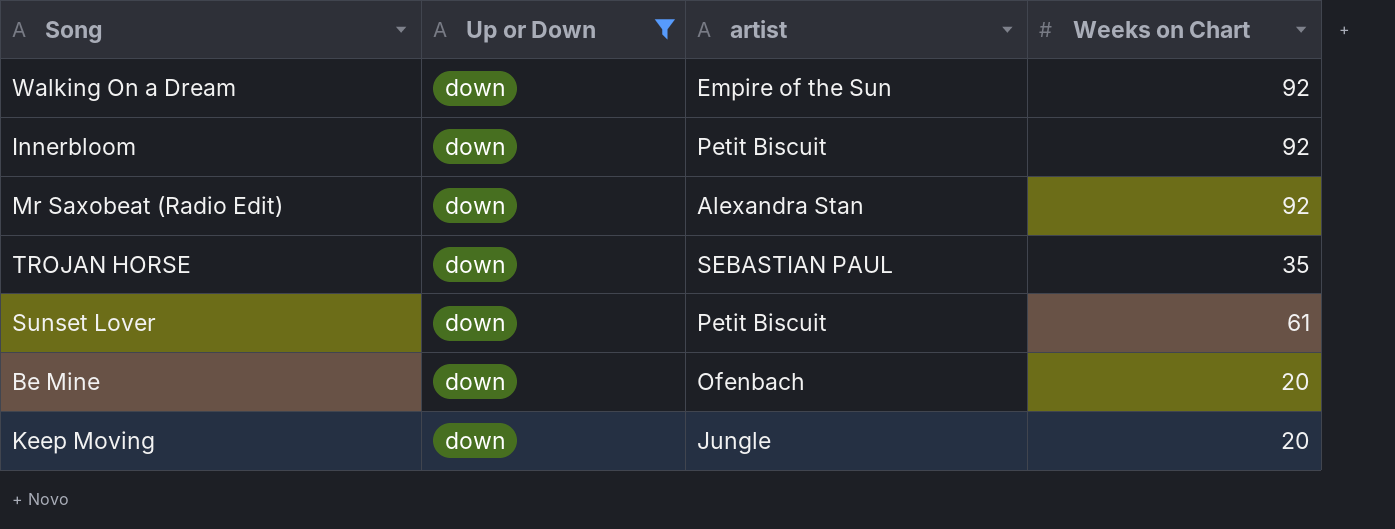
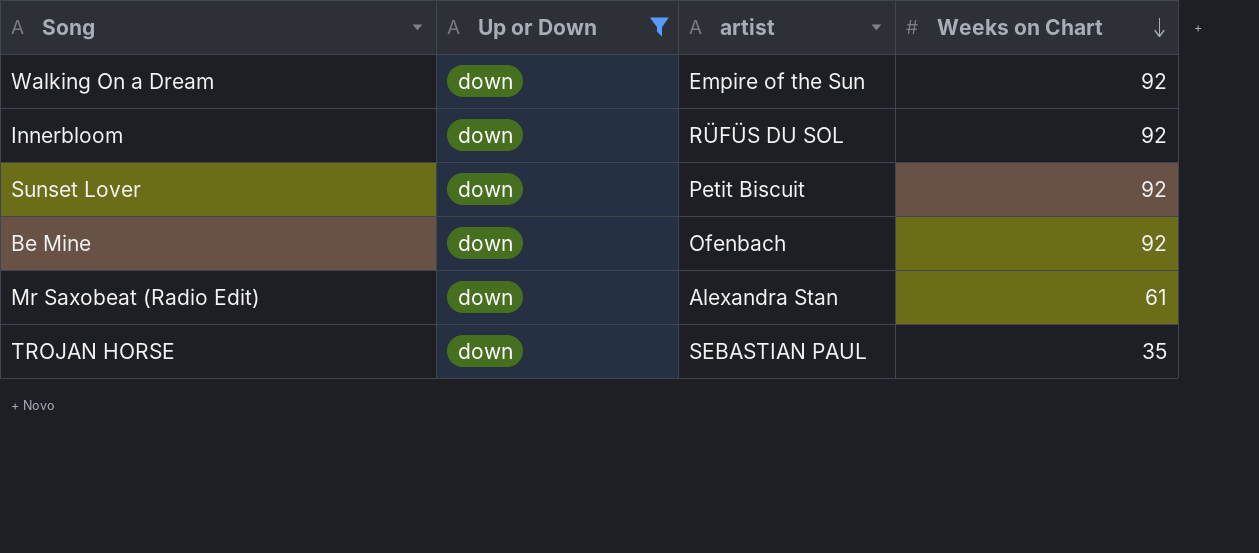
row order: none -> Weeks on Chart descending
row Keep Moving: down | Jungle | 20 -> none
Innerbloom | artist: Petit Biscuit -> RÜFÜS DU SOL
Sunset Lover | Weeks on Chart: 61 -> 92
Be Mine | Weeks on Chart: 20 -> 92
Mr Saxobeat (Radio Edit) | Weeks on Chart: 92 -> 61

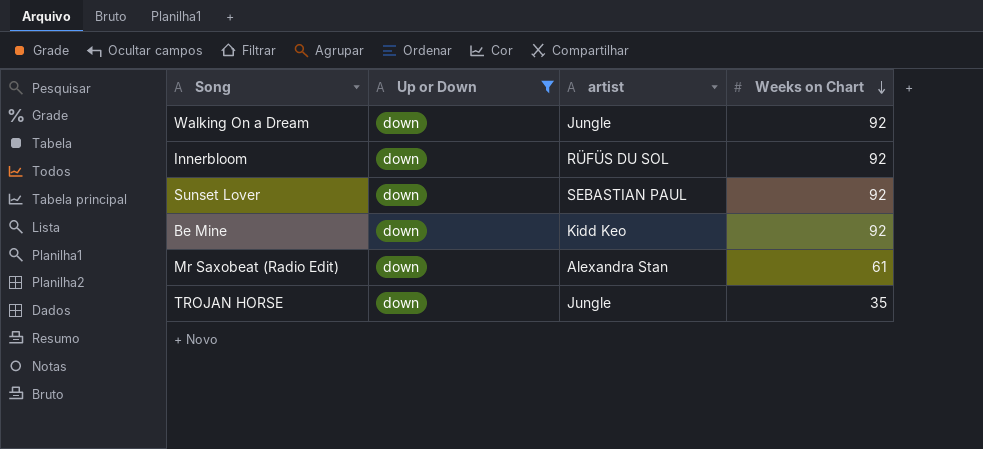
Walking On a Dream | artist: Empire of the Sun -> Jungle
Sunset Lover | artist: Petit Biscuit -> SEBASTIAN PAUL
Be Mine | artist: Ofenbach -> Kidd Keo
TROJAN HORSE | artist: SEBASTIAN PAUL -> Jungle

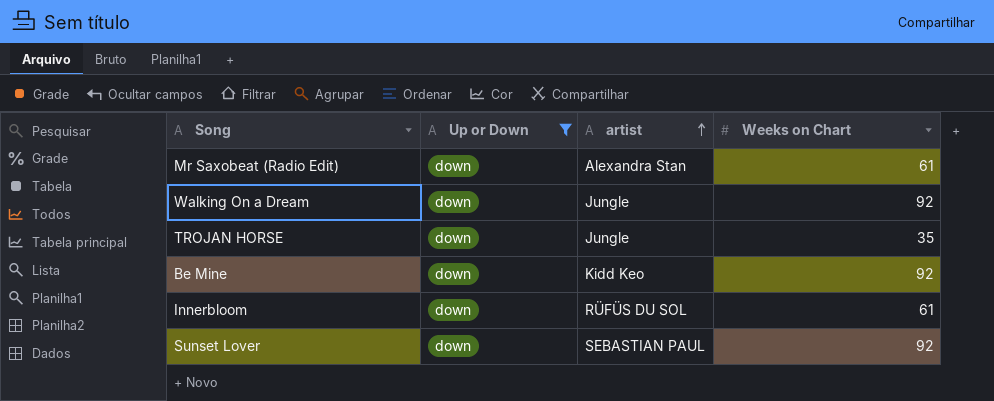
row order: Weeks on Chart descending -> artist ascending
Innerbloom | Weeks on Chart: 92 -> 61

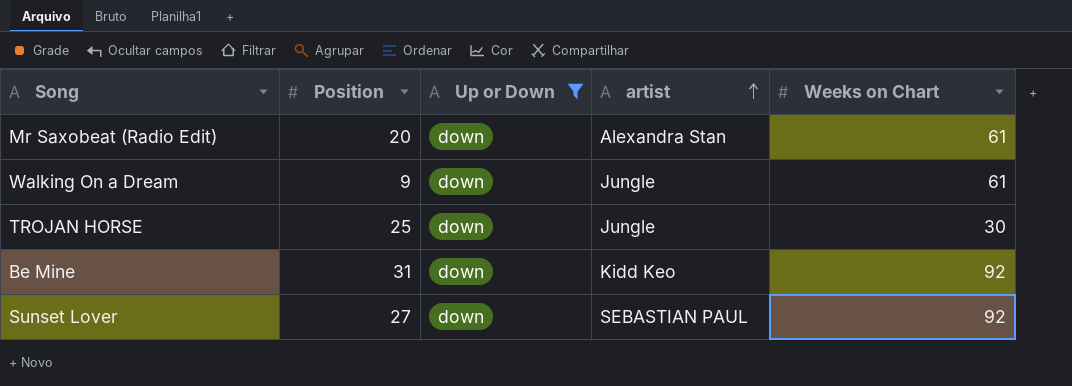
column Position | position: none -> 2
row Innerbloom: down | RÜFÜS DU SOL | 61 -> none
Walking On a Dream | Weeks on Chart: 92 -> 61
TROJAN HORSE | Weeks on Chart: 35 -> 30

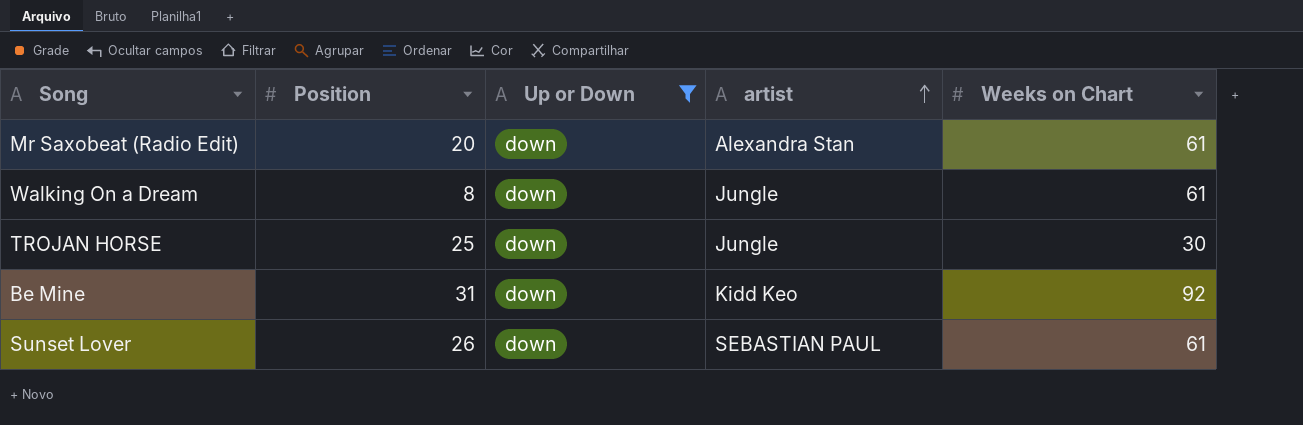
Walking On a Dream | Position: 9 -> 8
Sunset Lover | Position: 27 -> 26
Sunset Lover | Weeks on Chart: 92 -> 61

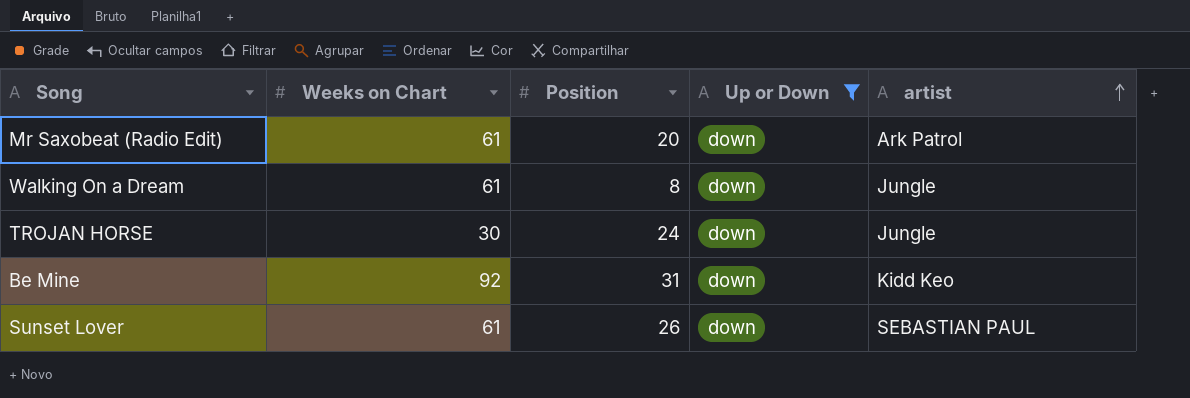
column Weeks on Chart | position: 5 -> 2
Mr Saxobeat (Radio Edit) | artist: Alexandra Stan -> Ark Patrol
TROJAN HORSE | Position: 25 -> 24

